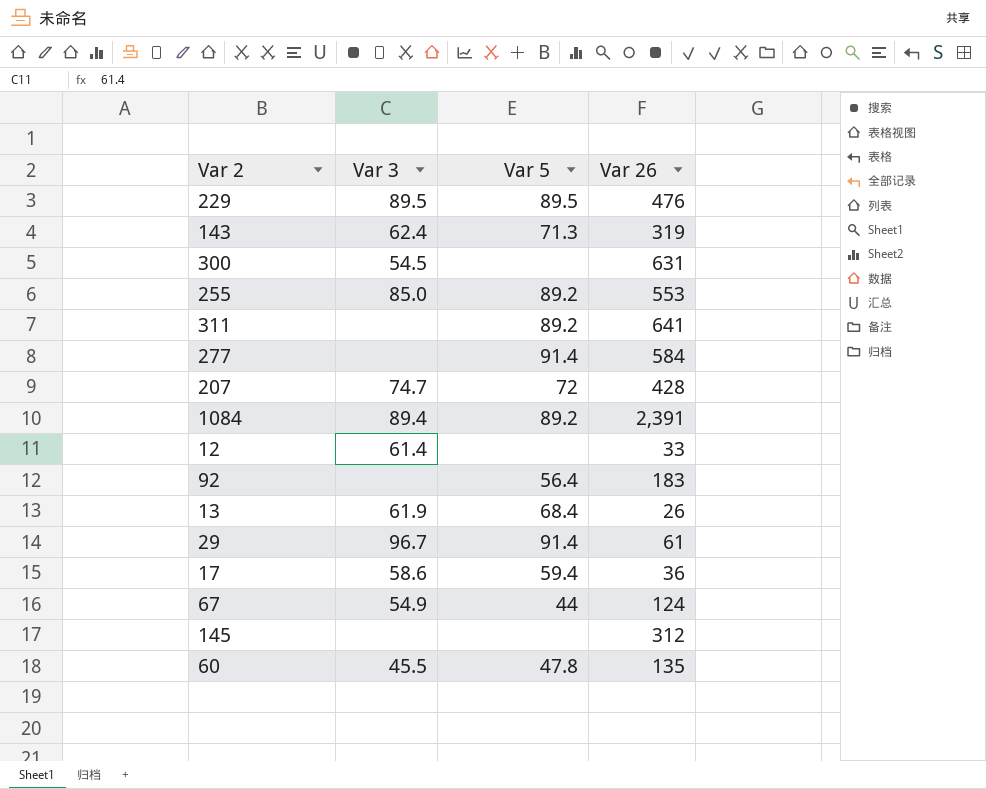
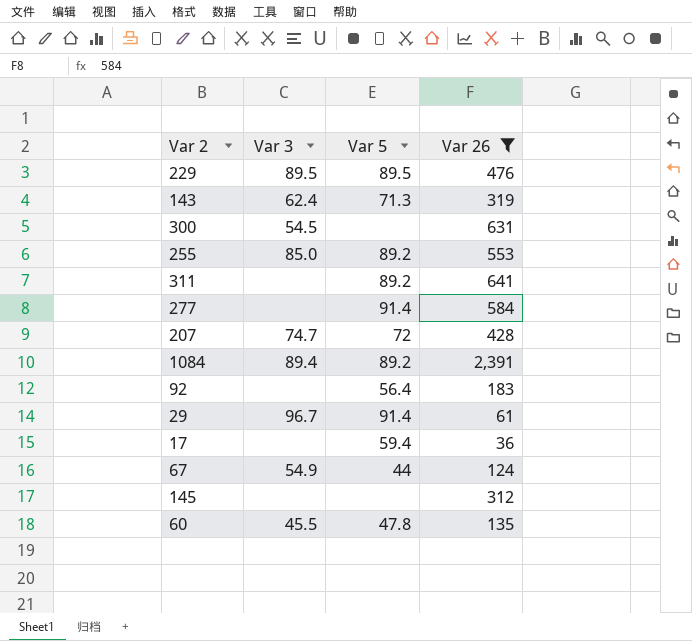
filter: none -> Var 26 >= 36
17 | Var 3: 58.6 -> none

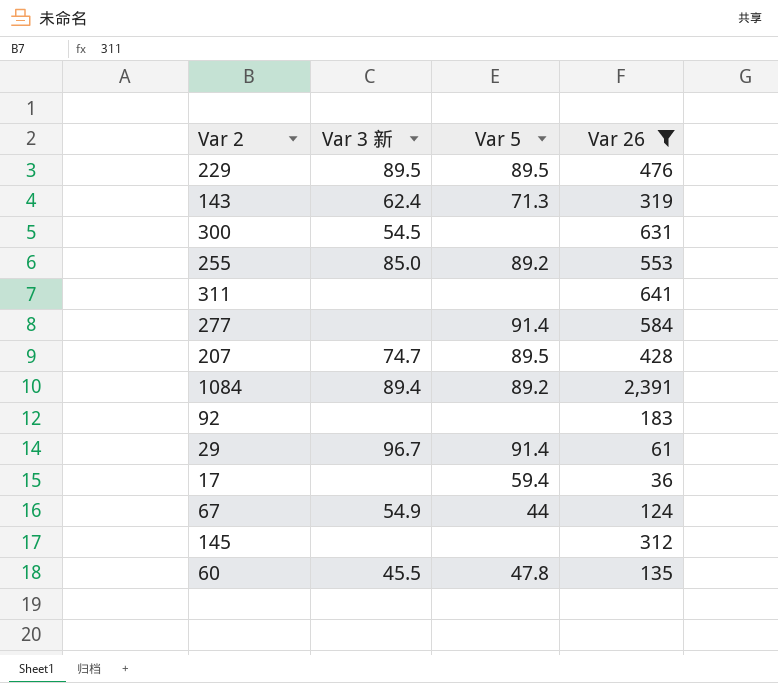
column name: Var 3 -> Var 3 新
311 | Var 5: 89.2 -> none
207 | Var 5: 72 -> 89.5
92 | Var 5: 56.4 -> none

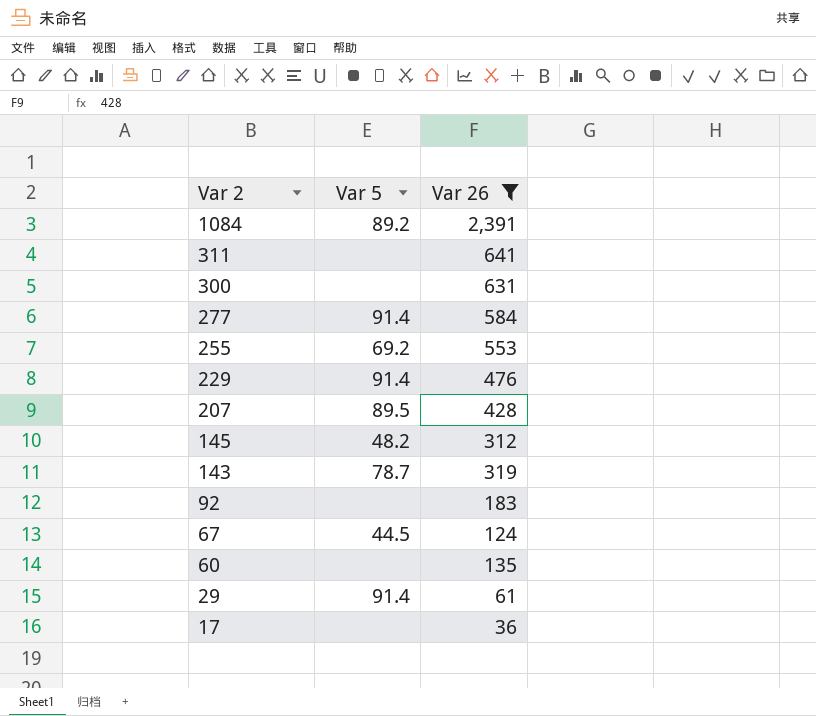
row order: none -> Var 2 descending
column Var 3 新 | position: 2 -> none
255 | Var 5: 89.2 -> 69.2
229 | Var 5: 89.5 -> 91.4
145 | Var 5: none -> 48.2
143 | Var 5: 71.3 -> 78.7
67 | Var 5: 44 -> 44.5
60 | Var 5: 47.8 -> none
17 | Var 5: 59.4 -> none

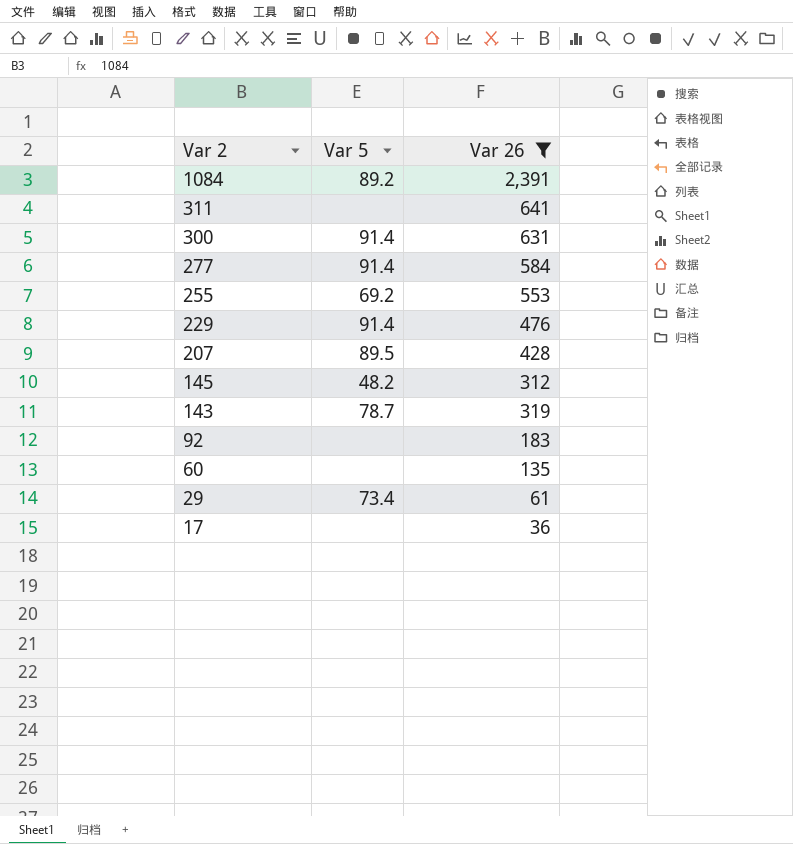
row 67: 44.5 | 124 -> none
300 | Var 5: none -> 91.4
29 | Var 5: 91.4 -> 73.4

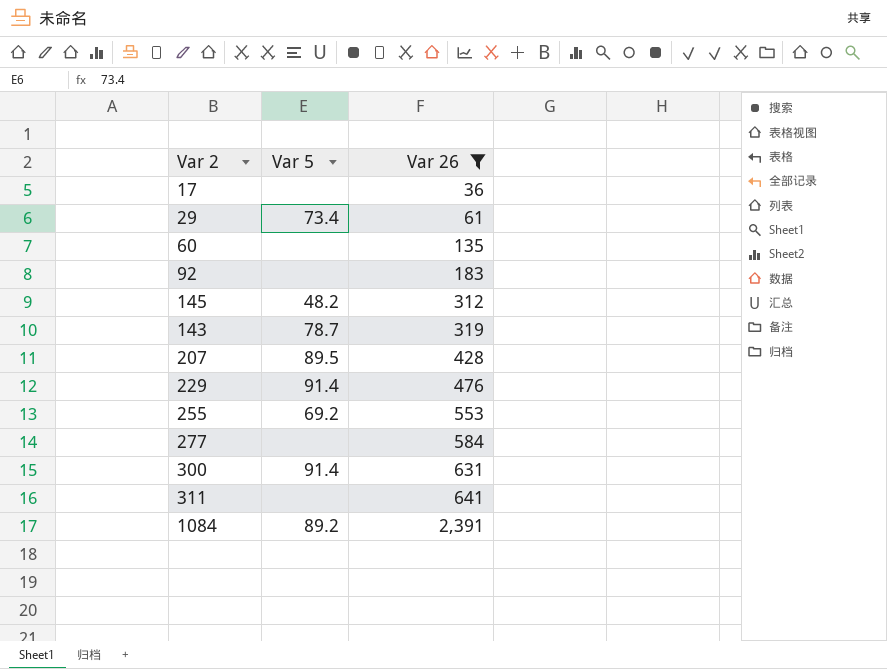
row order: Var 2 descending -> Var 26 ascending
277 | Var 5: 91.4 -> none

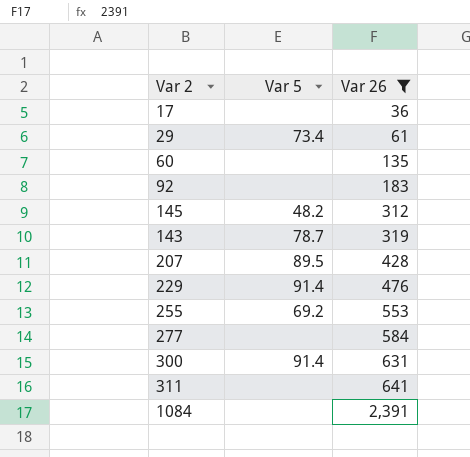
1084 | Var 5: 89.2 -> none

